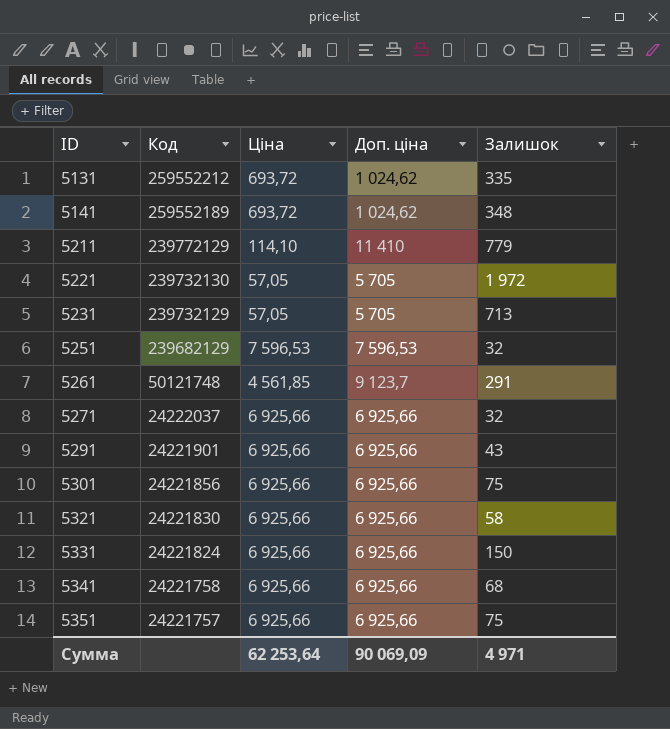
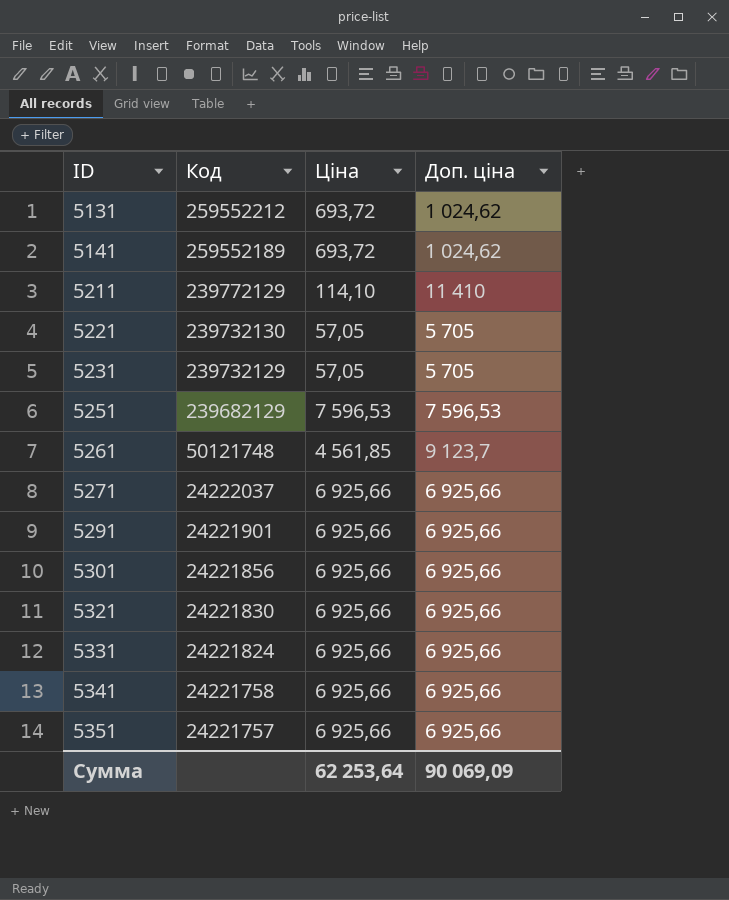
column Залишок | position: 5 -> none

